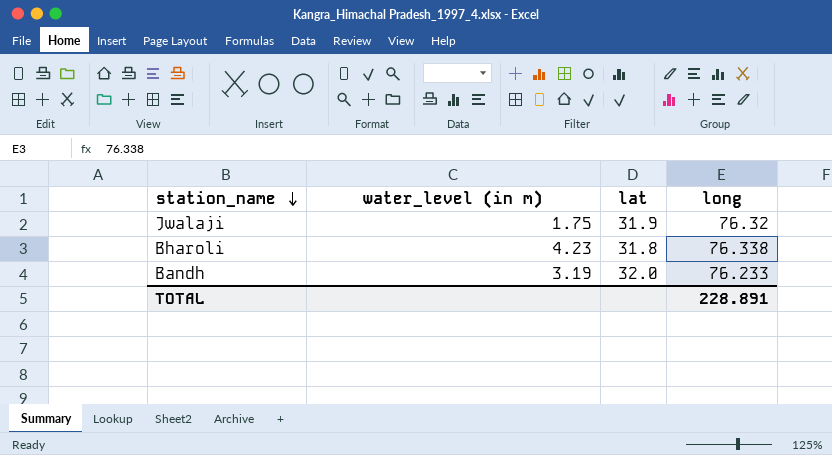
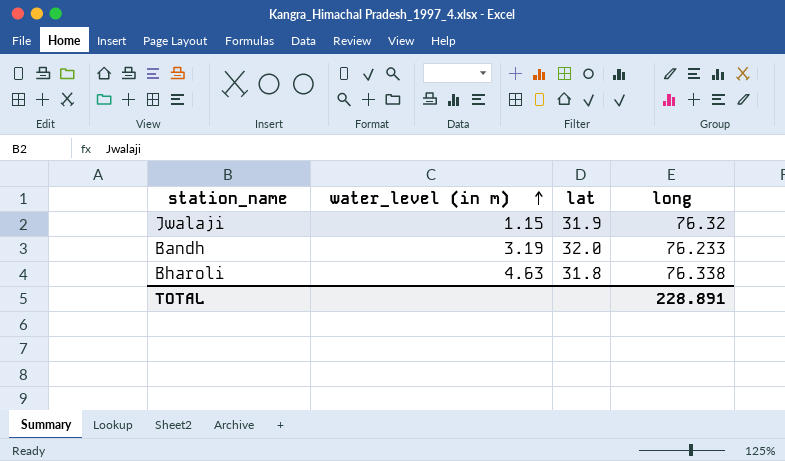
row order: station_name descending -> water_level (in m) ascending
Jwalaji | water_level (in m): 1.75 -> 1.15
Bharoli | water_level (in m): 4.23 -> 4.63

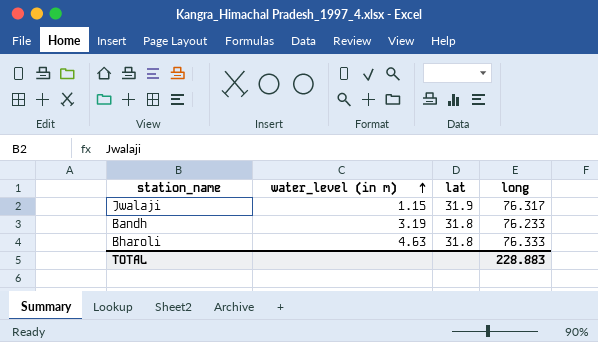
Jwalaji | long: 76.32 -> 76.317
Bandh | lat: 32.0 -> 31.8
Bharoli | long: 76.338 -> 76.333
TOTAL | long: 228.891 -> 228.883

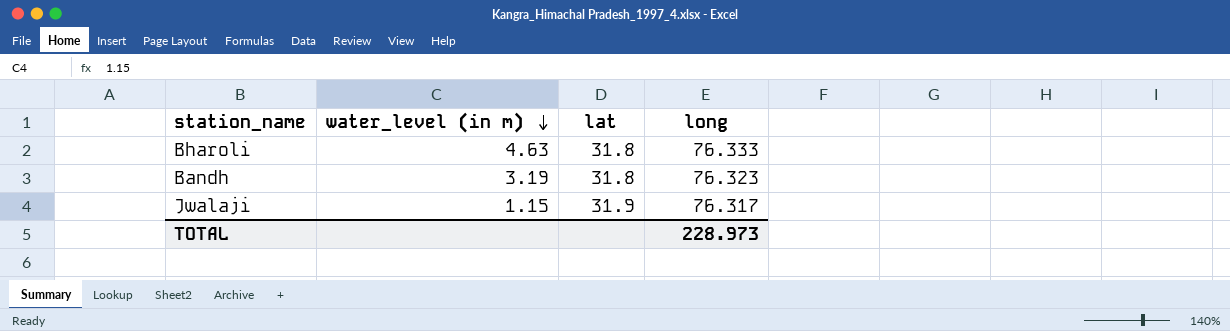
row order: water_level (in m) ascending -> water_level (in m) descending
Bandh | long: 76.233 -> 76.323
TOTAL | long: 228.883 -> 228.973

